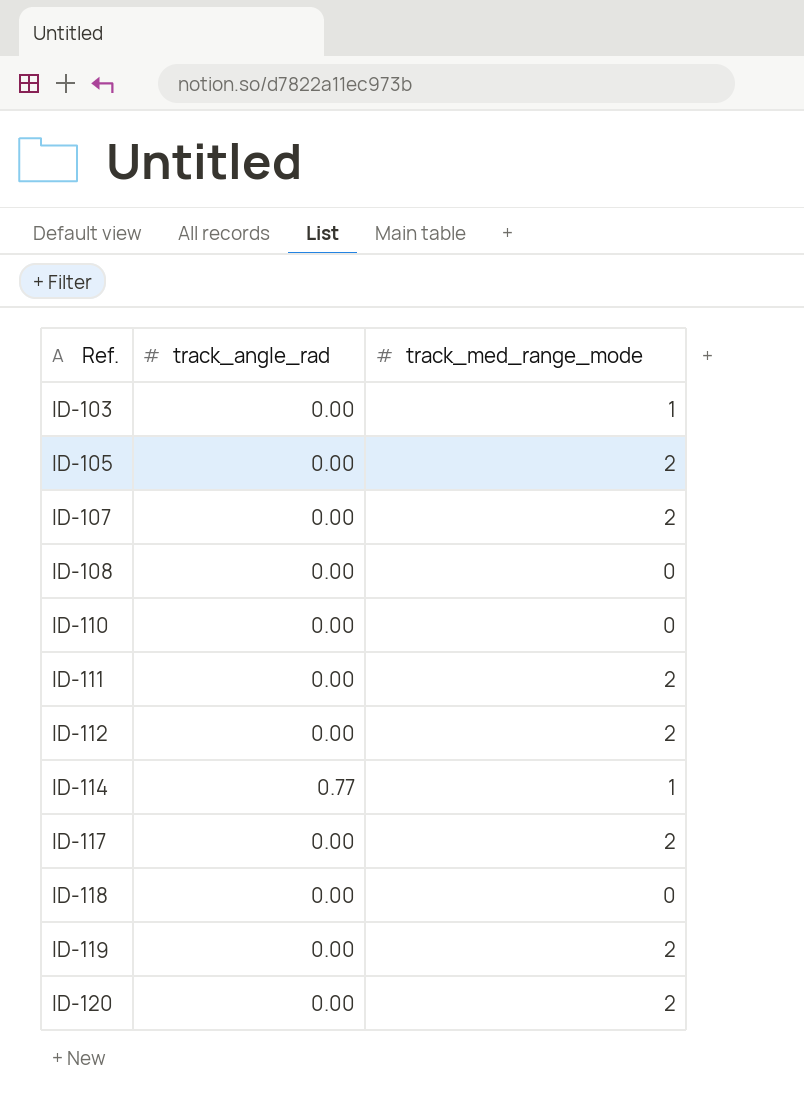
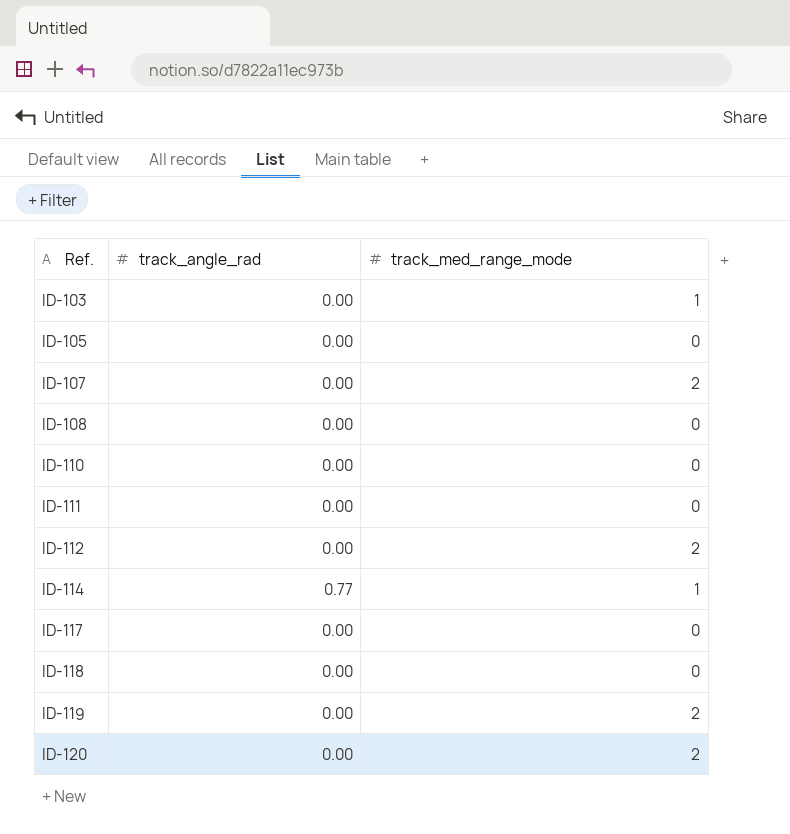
ID-105 | track_med_range_mode: 2 -> 0
ID-111 | track_med_range_mode: 2 -> 0
ID-117 | track_med_range_mode: 2 -> 0

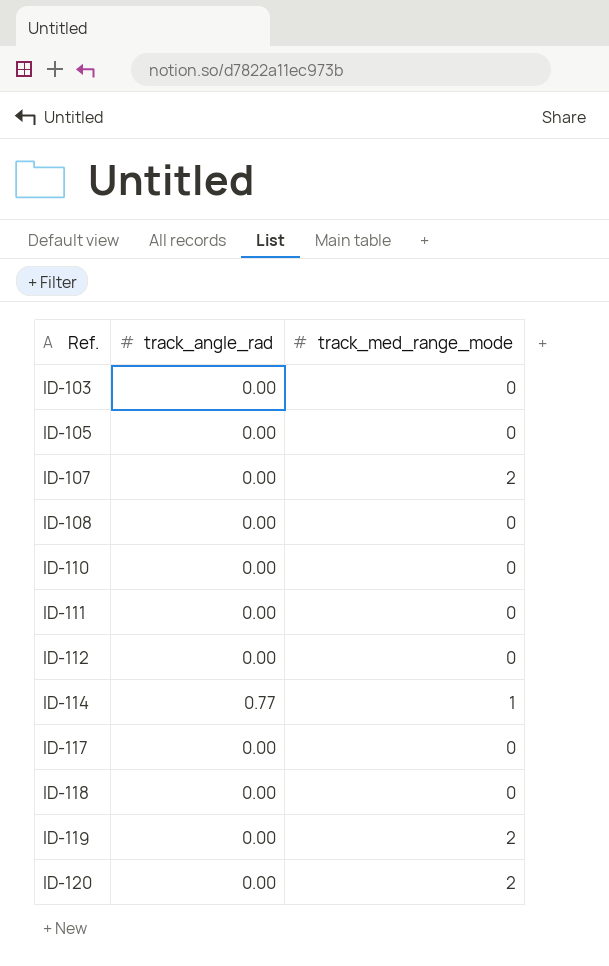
ID-103 | track_med_range_mode: 1 -> 0
ID-112 | track_med_range_mode: 2 -> 0

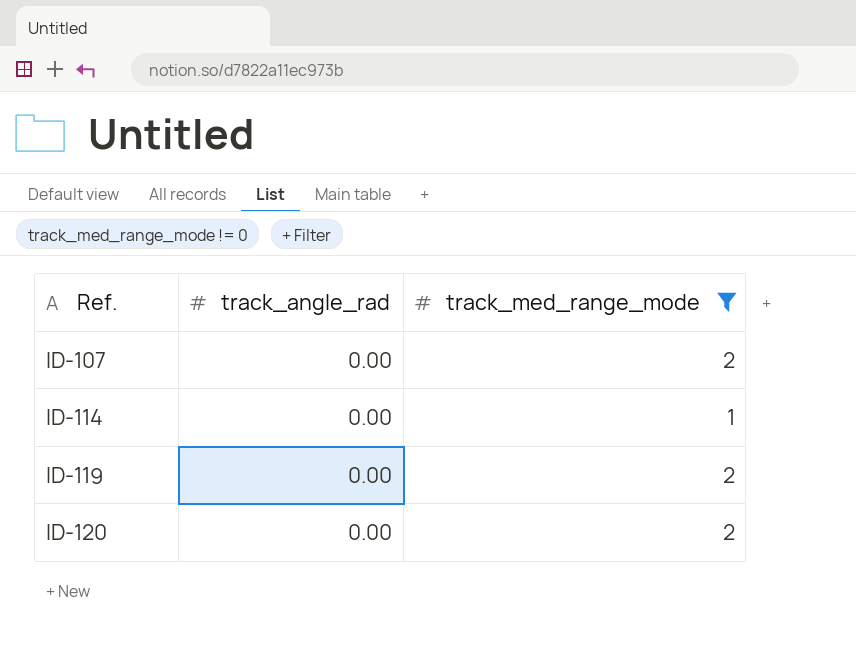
filter: none -> track_med_range_mode != 0
ID-114 | track_angle_rad: 0.77 -> 0.00

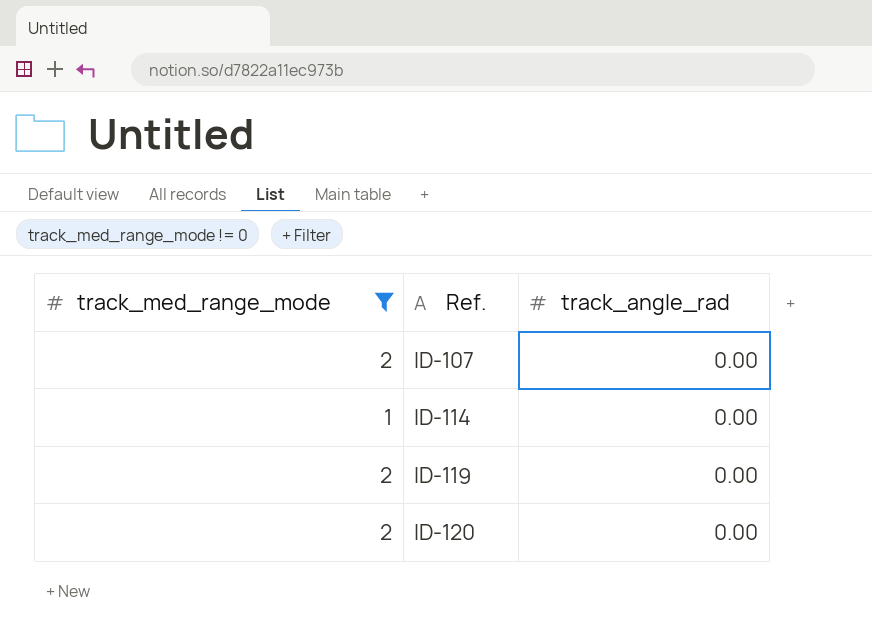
column track_med_range_mode | position: 3 -> 1

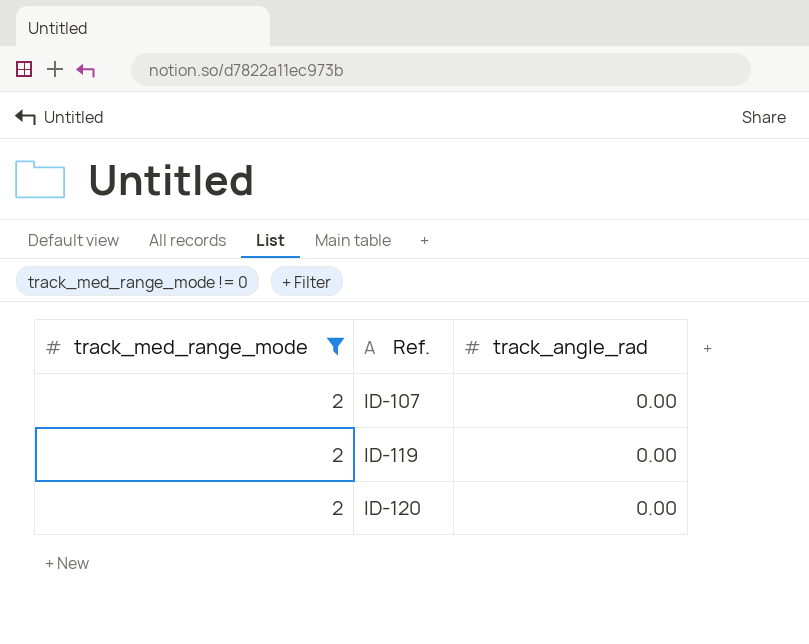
row ID-114: 1 | 0.00 -> none

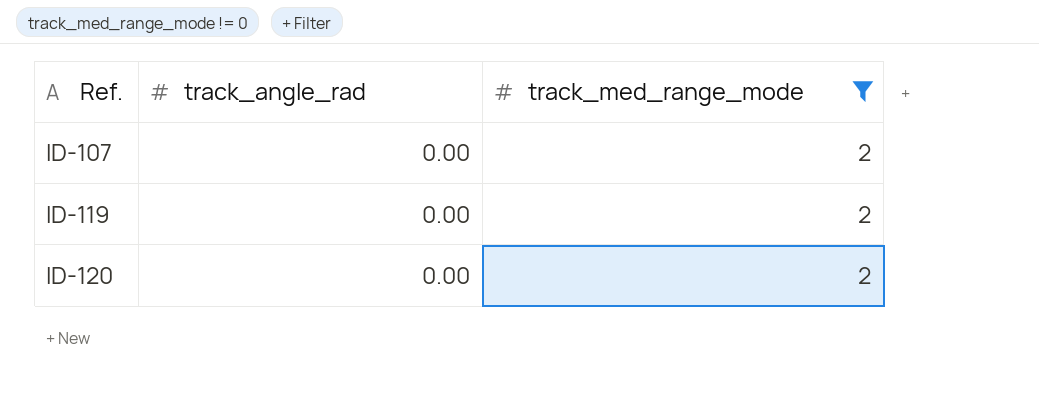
column track_med_range_mode | position: 1 -> 3

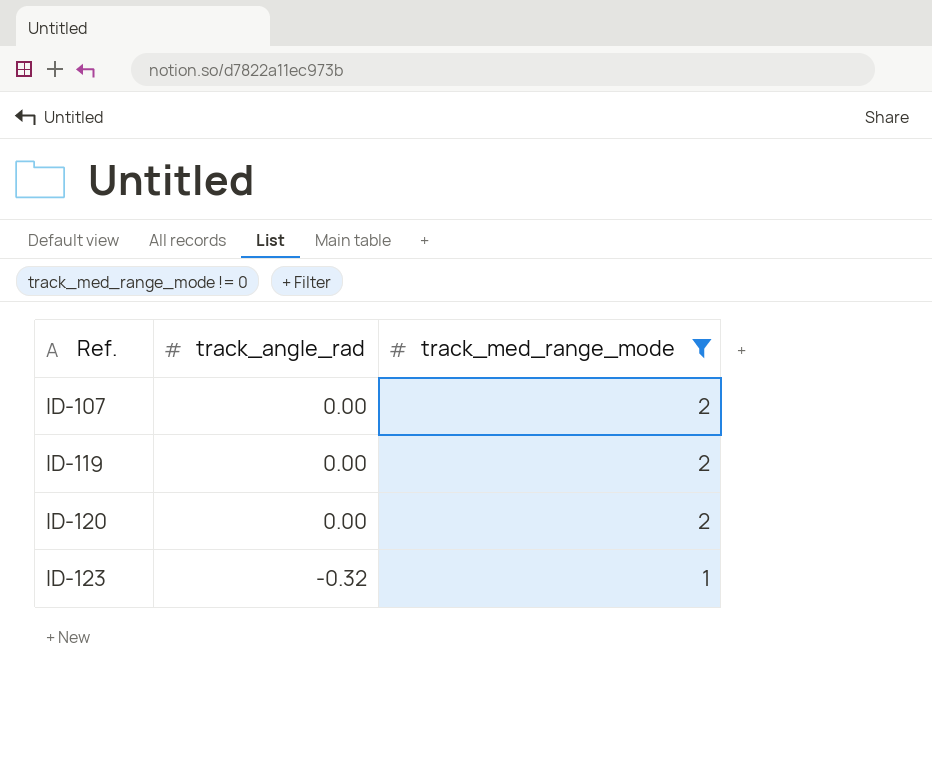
row ID-123: none -> -0.32 | 1

